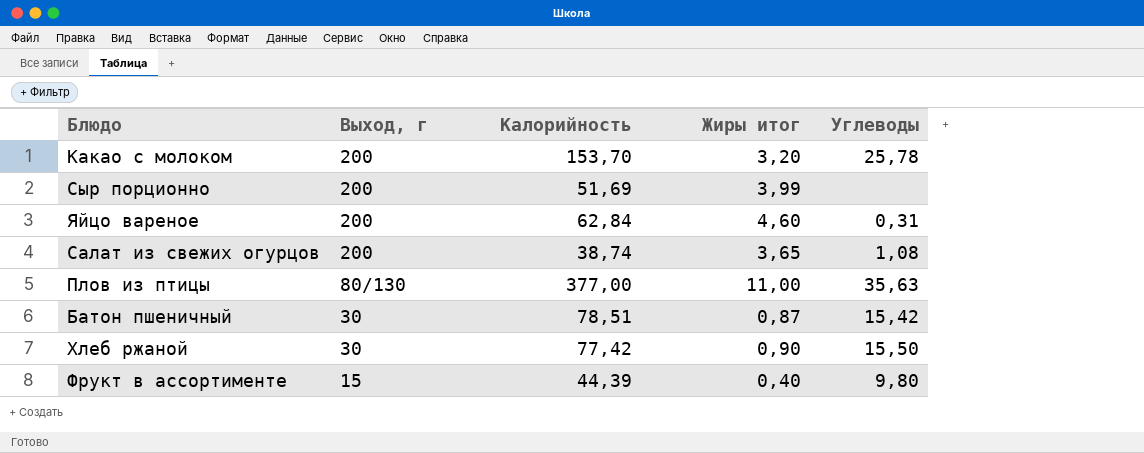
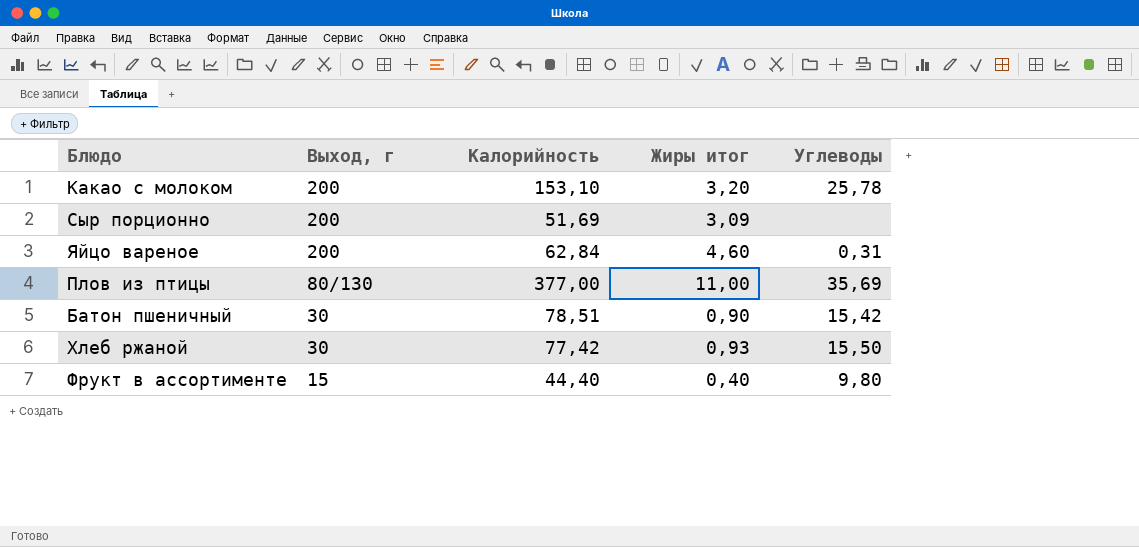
row Салат из свежих огурцов: 200 | 38,74 | 3,65 | 1,08 -> none
Какао с молоком | Калорийность: 153,70 -> 153,10
Сыр порционно | Жиры итог: 3,99 -> 3,09
Плов из птицы | Углеводы: 35,63 -> 35,69
Батон пшеничный | Жиры итог: 0,87 -> 0,90
Хлеб ржаной | Жиры итог: 0,90 -> 0,93
Фрукт в ассортименте | Калорийность: 44,39 -> 44,40

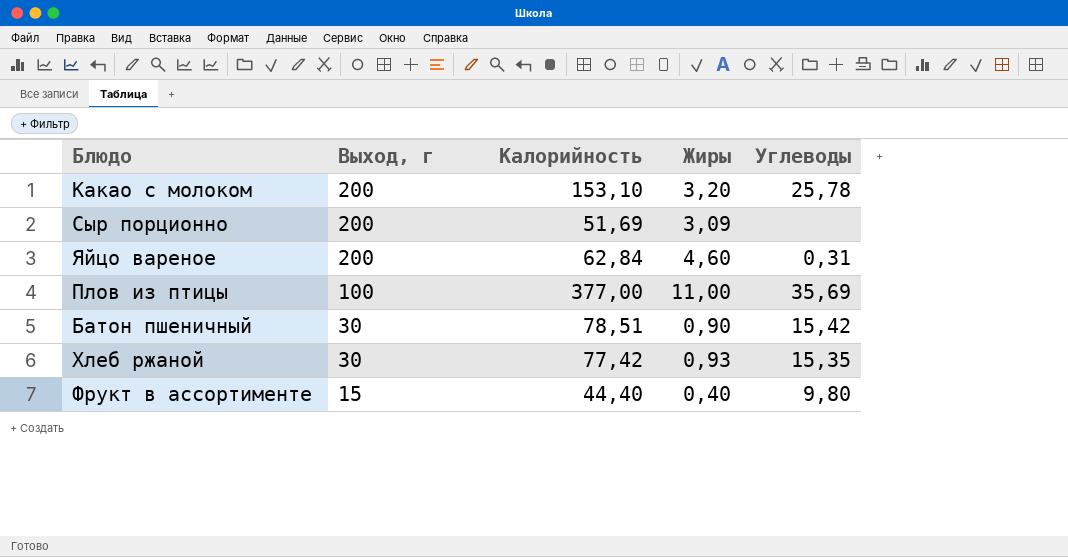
column name: Жиры итог -> Жиры
Плов из птицы | Выход, г: 80/130 -> 100
Хлеб ржаной | Углеводы: 15,50 -> 15,35

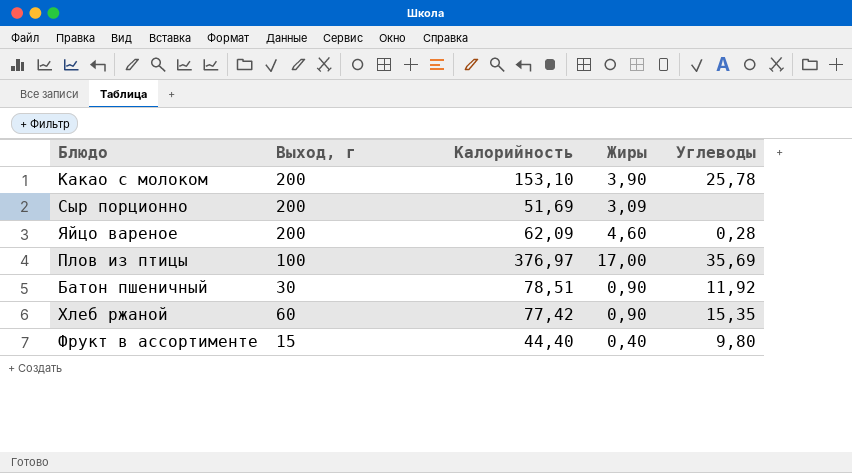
Какао с молоком | Жиры: 3,20 -> 3,90
Яйцо вареное | Калорийность: 62,84 -> 62,09
Яйцо вареное | Углеводы: 0,31 -> 0,28
Плов из птицы | Калорийность: 377,00 -> 376,97
Плов из птицы | Жиры: 11,00 -> 17,00
Батон пшеничный | Углеводы: 15,42 -> 11,92
Хлеб ржаной | Выход, г: 30 -> 60
Хлеб ржаной | Жиры: 0,93 -> 0,90

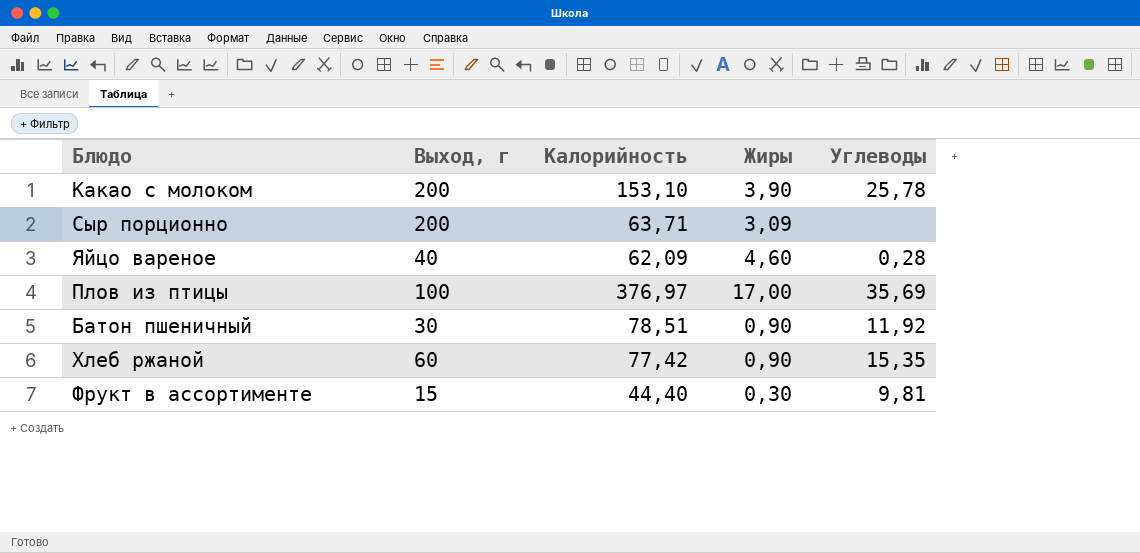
Сыр порционно | Калорийность: 51,69 -> 63,71
Яйцо вареное | Выход, г: 200 -> 40
Фрукт в ассортименте | Жиры: 0,40 -> 0,30
Фрукт в ассортименте | Углеводы: 9,80 -> 9,81

